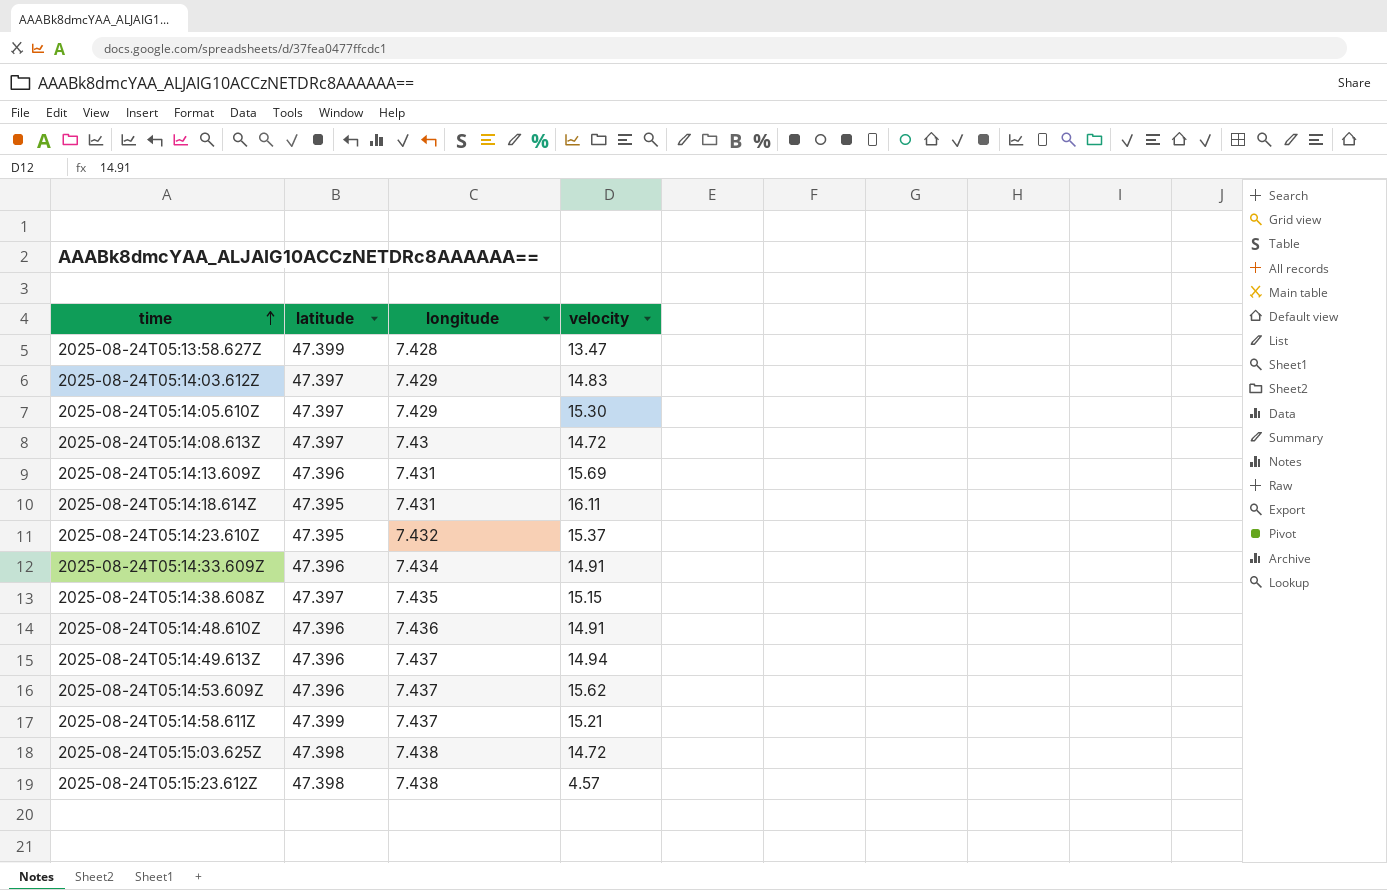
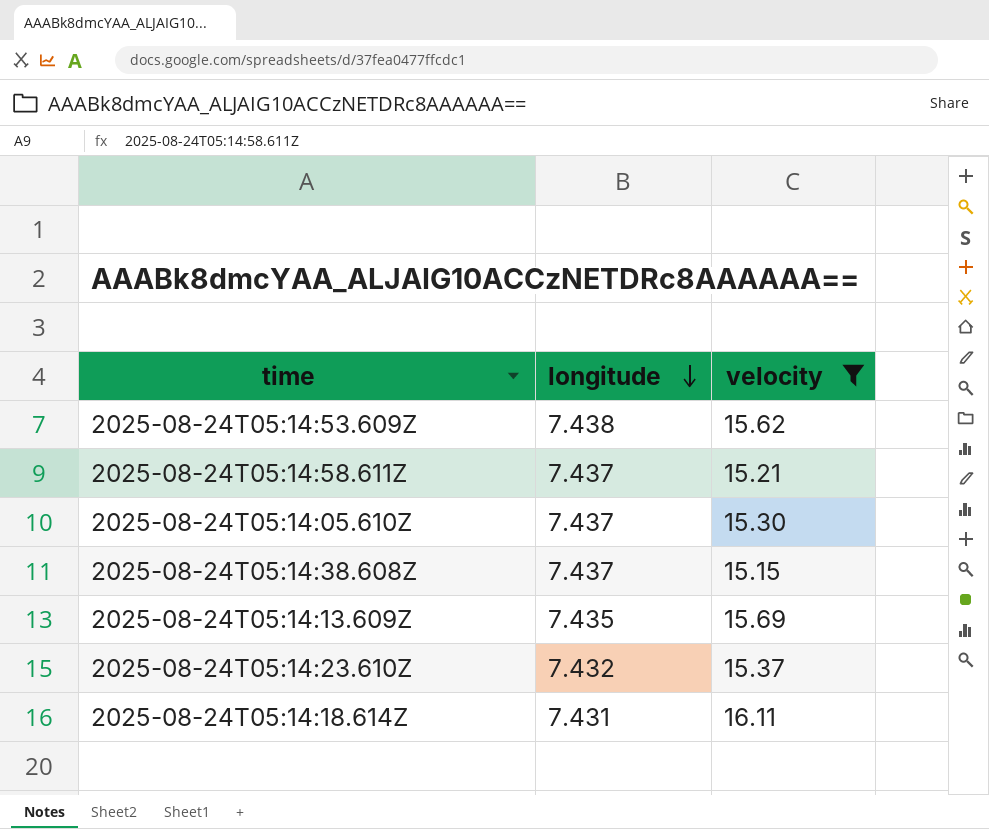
filter: none -> velocity >= 15.15
row order: time ascending -> longitude descending
column latitude | position: 2 -> none
2025-08-24T05:14:53.609Z | longitude: 7.437 -> 7.438
2025-08-24T05:14:05.610Z | longitude: 7.429 -> 7.437
2025-08-24T05:14:38.608Z | longitude: 7.435 -> 7.437
2025-08-24T05:14:13.609Z | longitude: 7.431 -> 7.435

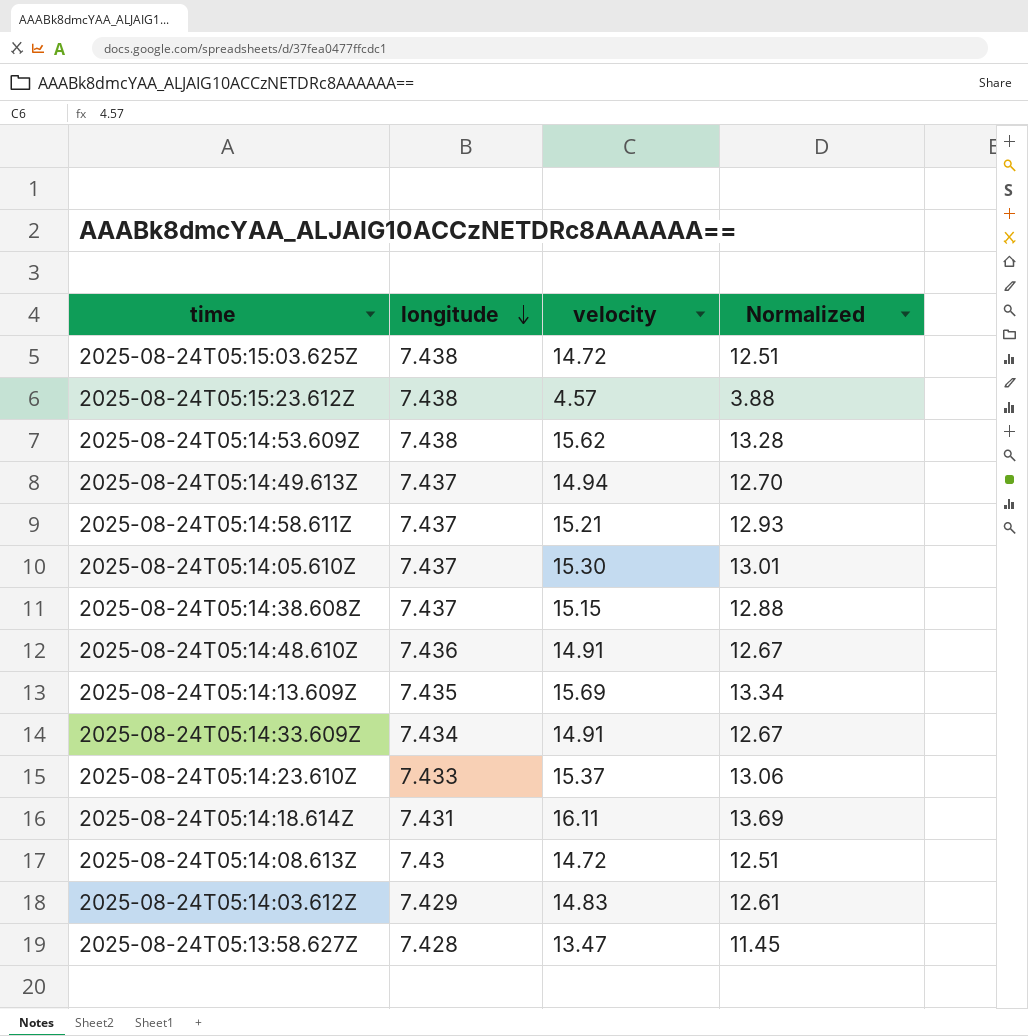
filter: velocity >= 15.15 -> none
column Normalized | formula: none -> [velocity] * 0.85
2025-08-24T05:14:23.610Z | longitude: 7.432 -> 7.433

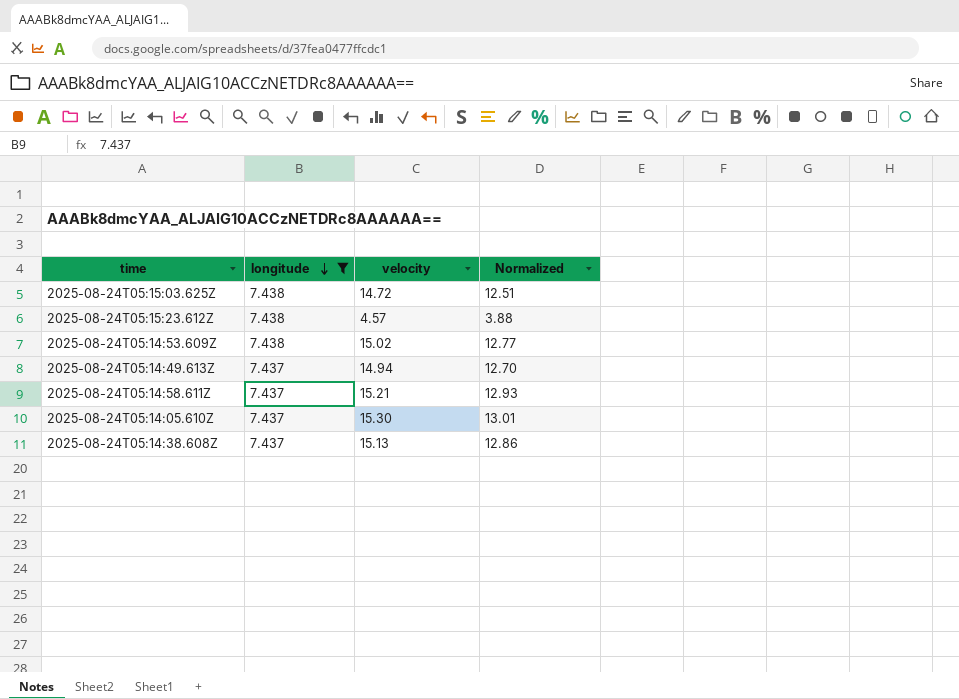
filter: none -> longitude >= 7.437
2025-08-24T05:14:53.609Z | velocity: 15.62 -> 15.02
2025-08-24T05:14:53.609Z | Normalized: 13.28 -> 12.77
2025-08-24T05:14:38.608Z | velocity: 15.15 -> 15.13
2025-08-24T05:14:38.608Z | Normalized: 12.88 -> 12.86

